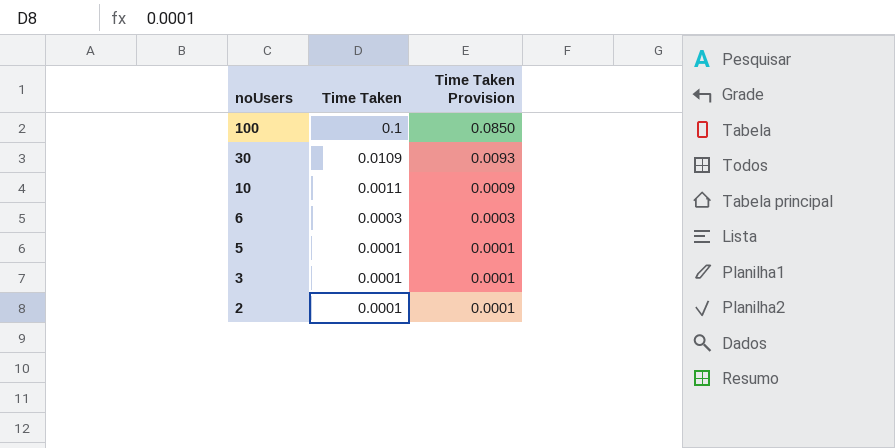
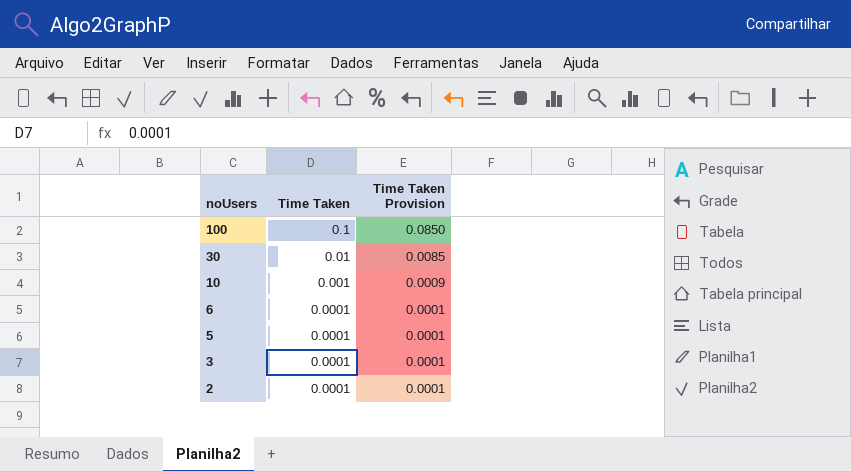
30 | Time Taken: 0.0109 -> 0.01
30 | Time Taken Provision: 0.0093 -> 0.0085
10 | Time Taken: 0.0011 -> 0.001
6 | Time Taken: 0.0003 -> 0.0001
6 | Time Taken Provision: 0.0003 -> 0.0001

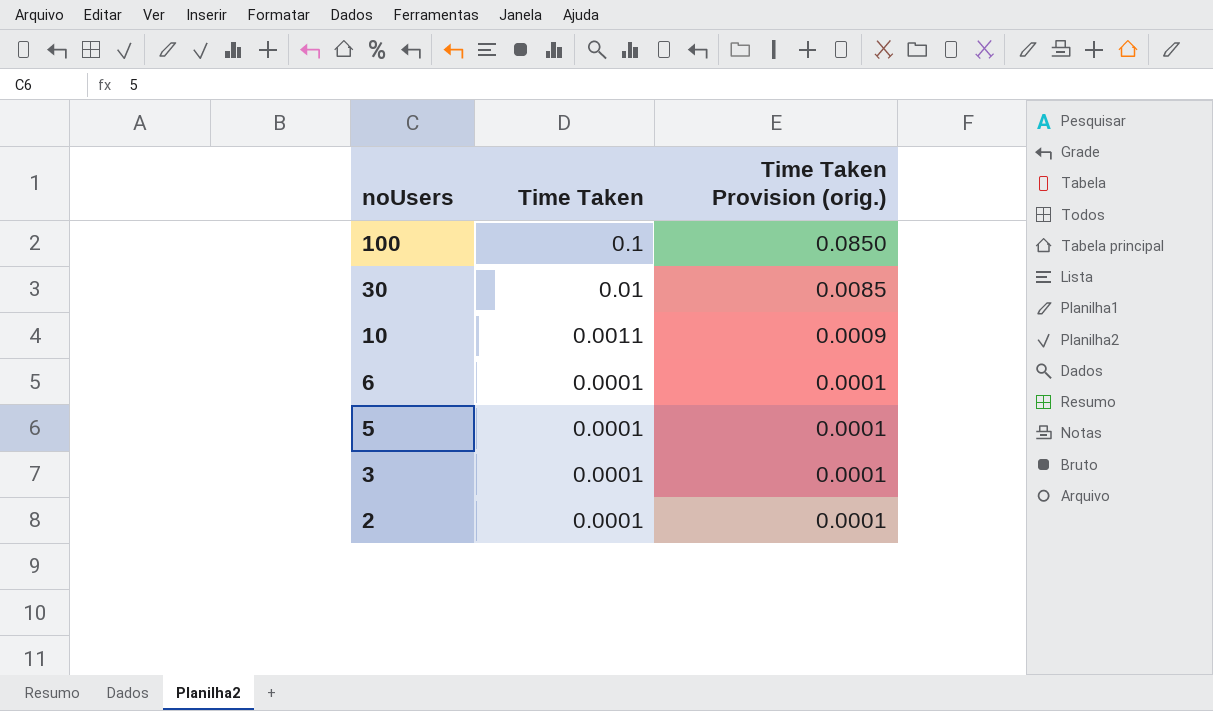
column name: Time Taken Provision -> Time Taken Provision (orig.)
10 | Time Taken: 0.001 -> 0.0011

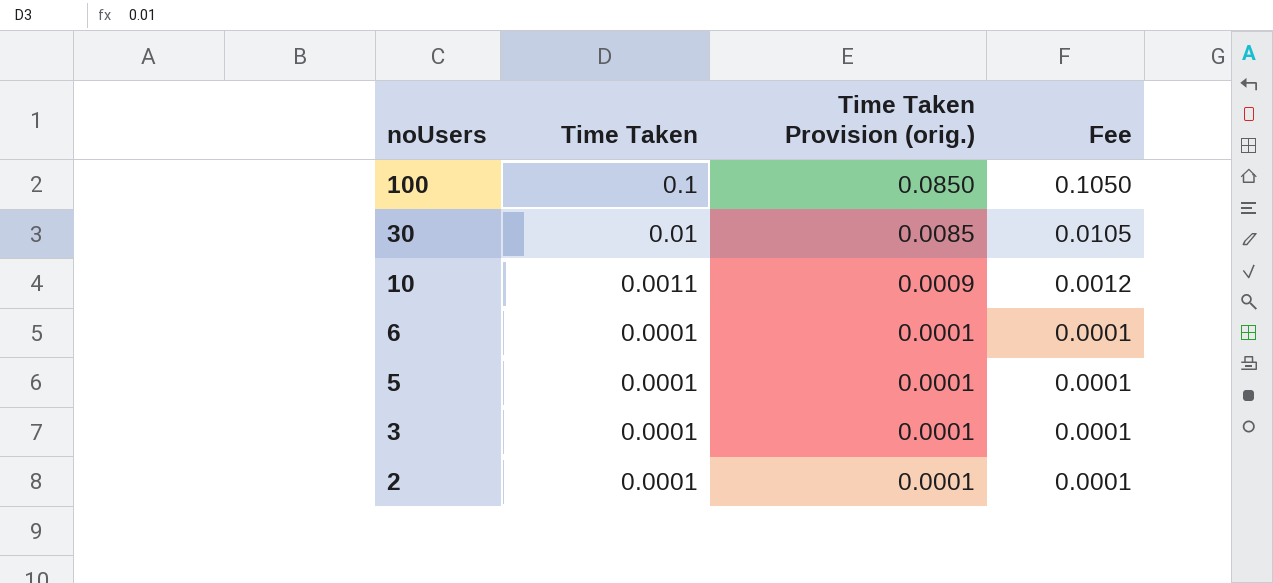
column Fee | formula: none -> [Time Taken] * 1.05

